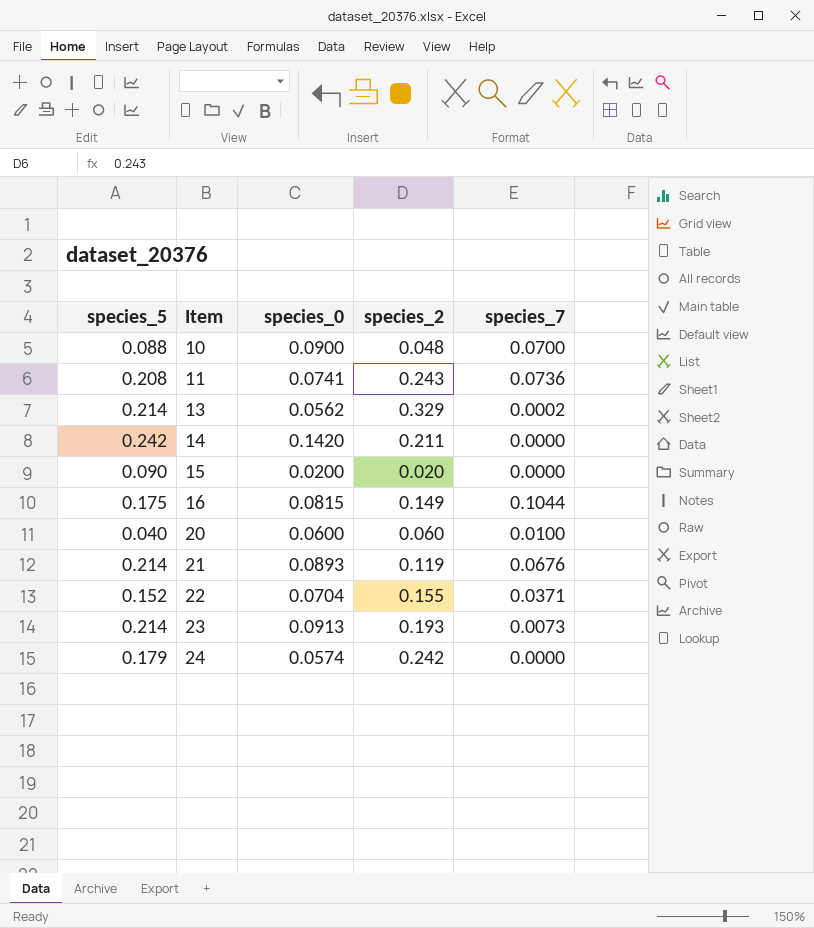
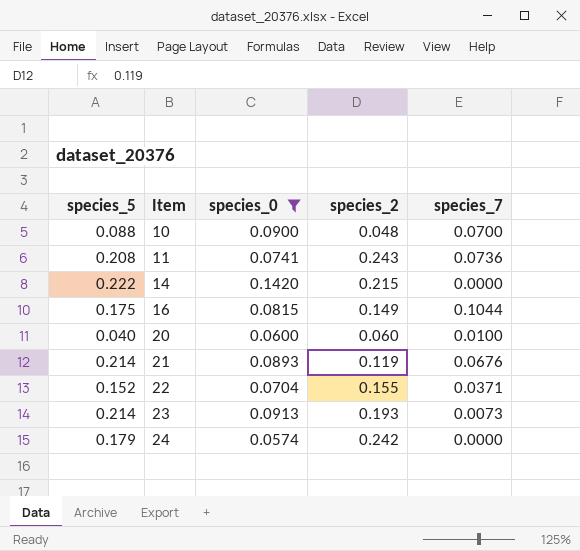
filter: none -> species_0 >= 0.0574
14 | species_5: 0.242 -> 0.222
14 | species_2: 0.211 -> 0.215

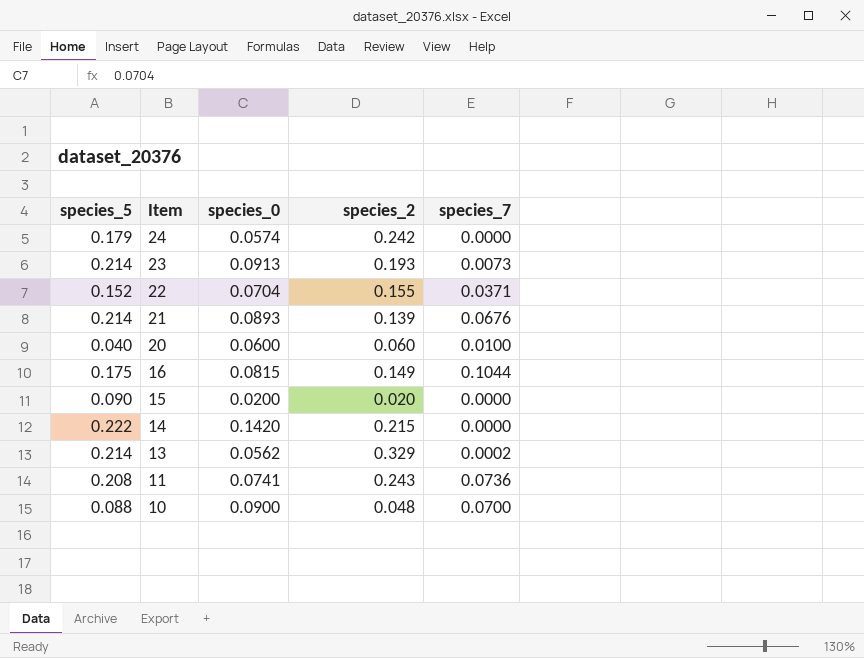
filter: species_0 >= 0.0574 -> none
row order: Item ascending -> Item descending
21 | species_2: 0.119 -> 0.139

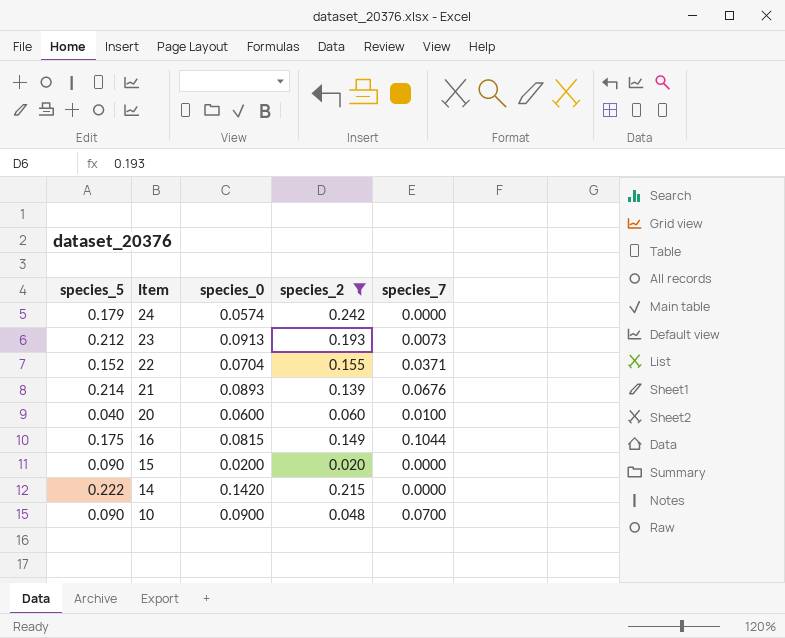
filter: none -> species_2 <= 0.242
23 | species_5: 0.214 -> 0.212
10 | species_5: 0.088 -> 0.090

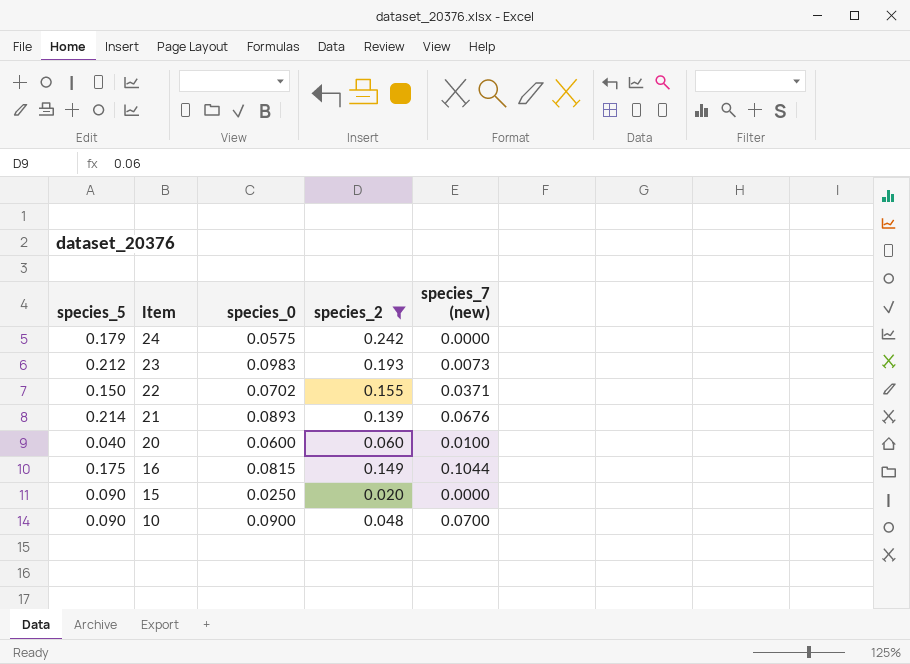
column name: species_7 -> species_7 (new)
row 14: 0.222 | 0.1420 | 0.215 | 0.0000 -> none
24 | species_0: 0.0574 -> 0.0575
23 | species_0: 0.0913 -> 0.0983
22 | species_5: 0.152 -> 0.150
22 | species_0: 0.0704 -> 0.0702
15 | species_0: 0.0200 -> 0.0250

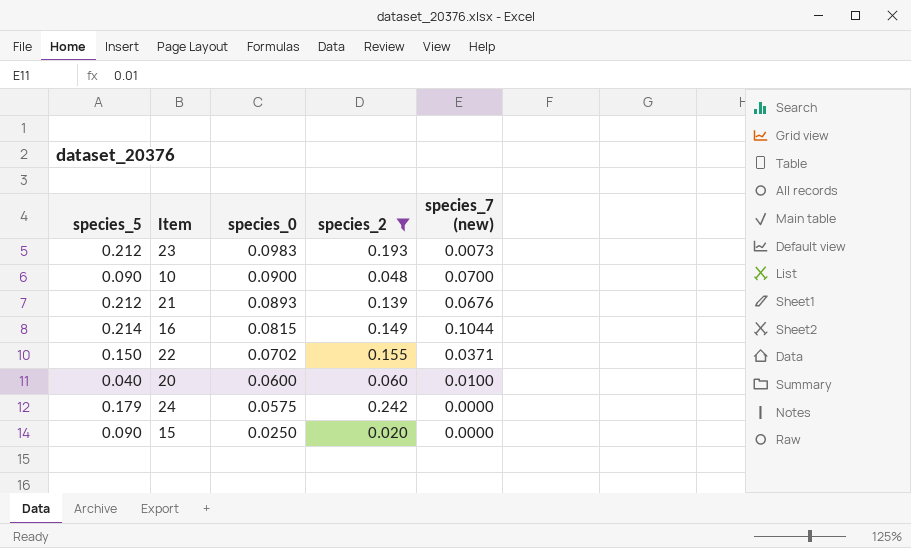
row order: Item descending -> species_0 descending
21 | species_5: 0.214 -> 0.212
16 | species_5: 0.175 -> 0.214

